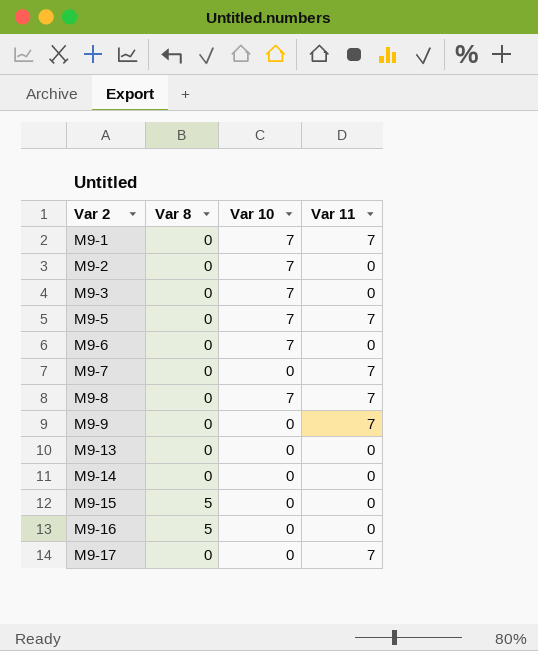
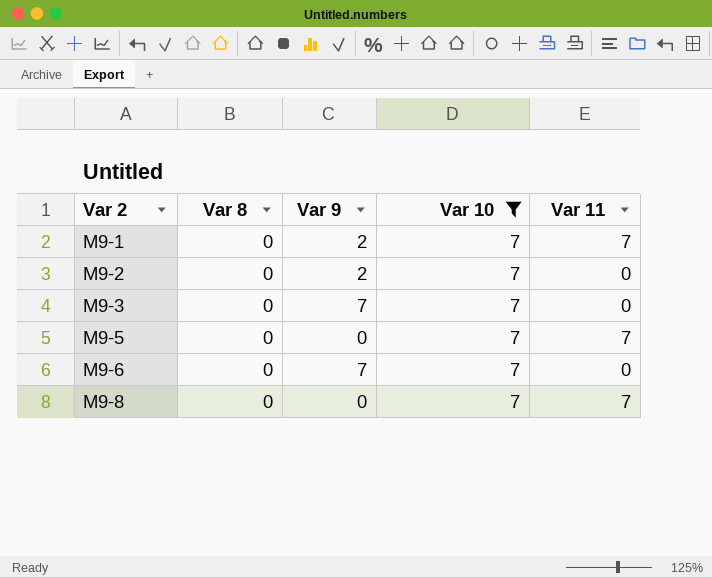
filter: none -> Var 10 = 7
column Var 9 | position: none -> 3

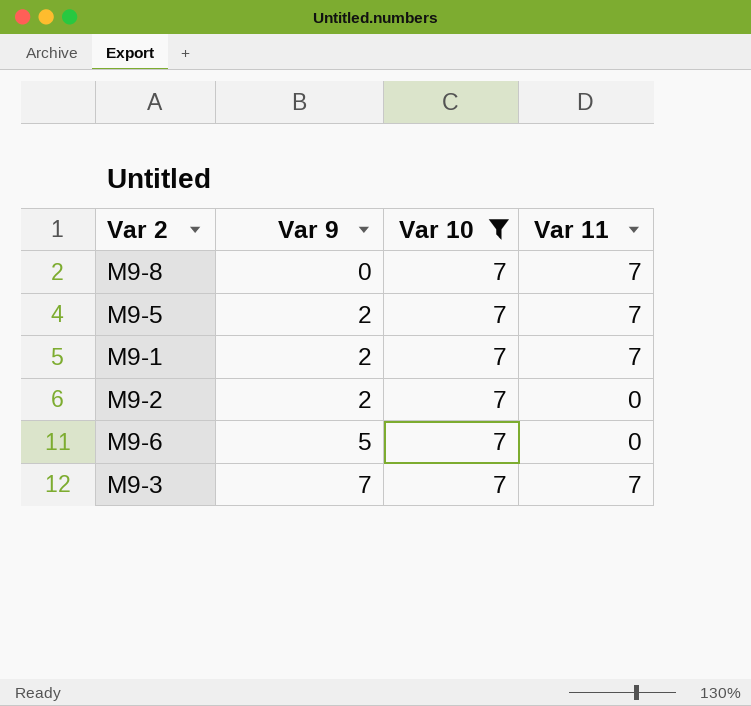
row order: Var 2 ascending -> Var 9 ascending
column Var 8 | position: 2 -> none
М9-5 | Var 9: 0 -> 2
М9-6 | Var 9: 7 -> 5
М9-3 | Var 11: 0 -> 7

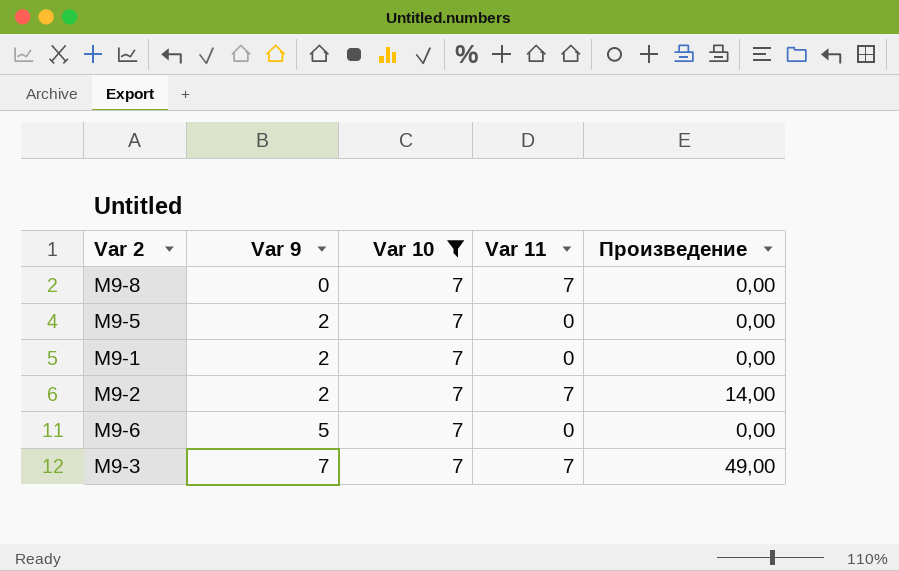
column Произведение | formula: none -> [Var 9] * [Var 11]
М9-5 | Var 11: 7 -> 0
М9-1 | Var 11: 7 -> 0
М9-2 | Var 11: 0 -> 7

